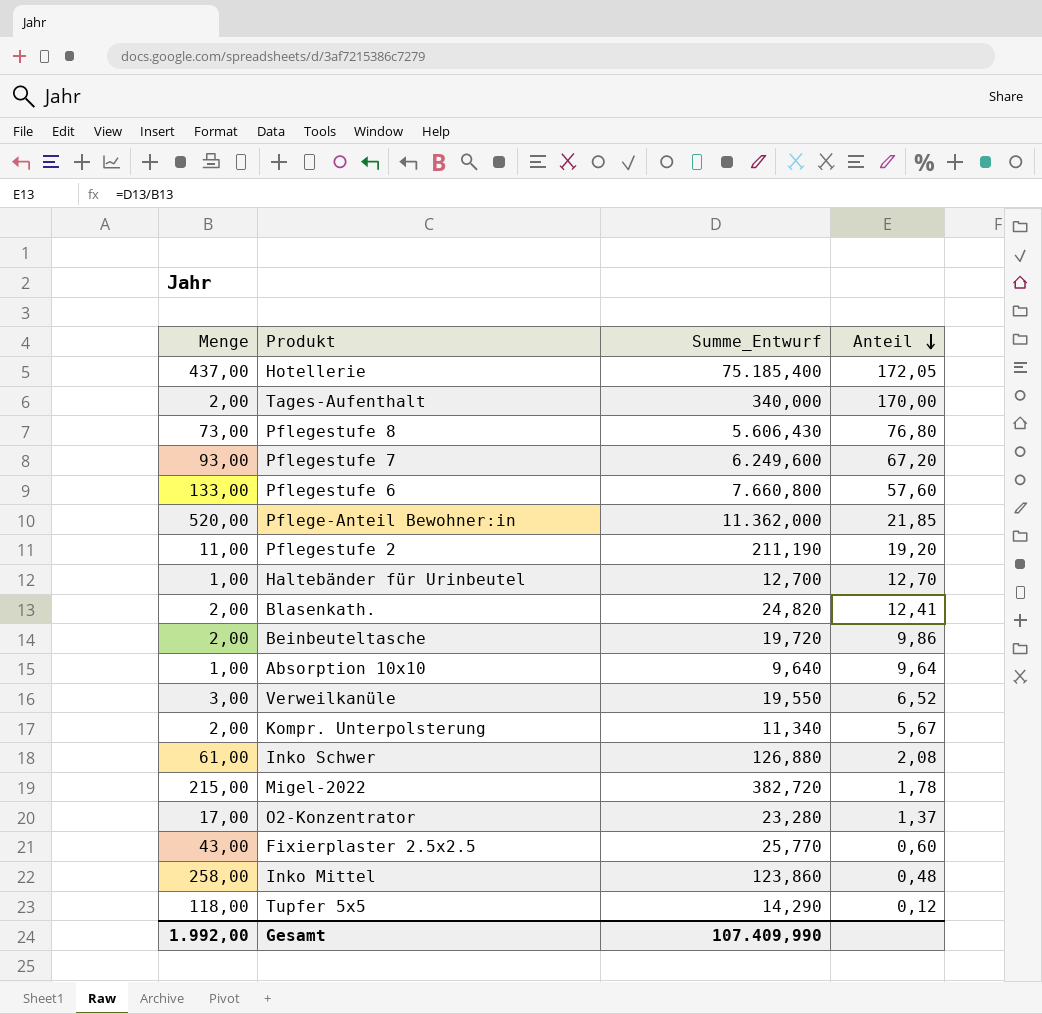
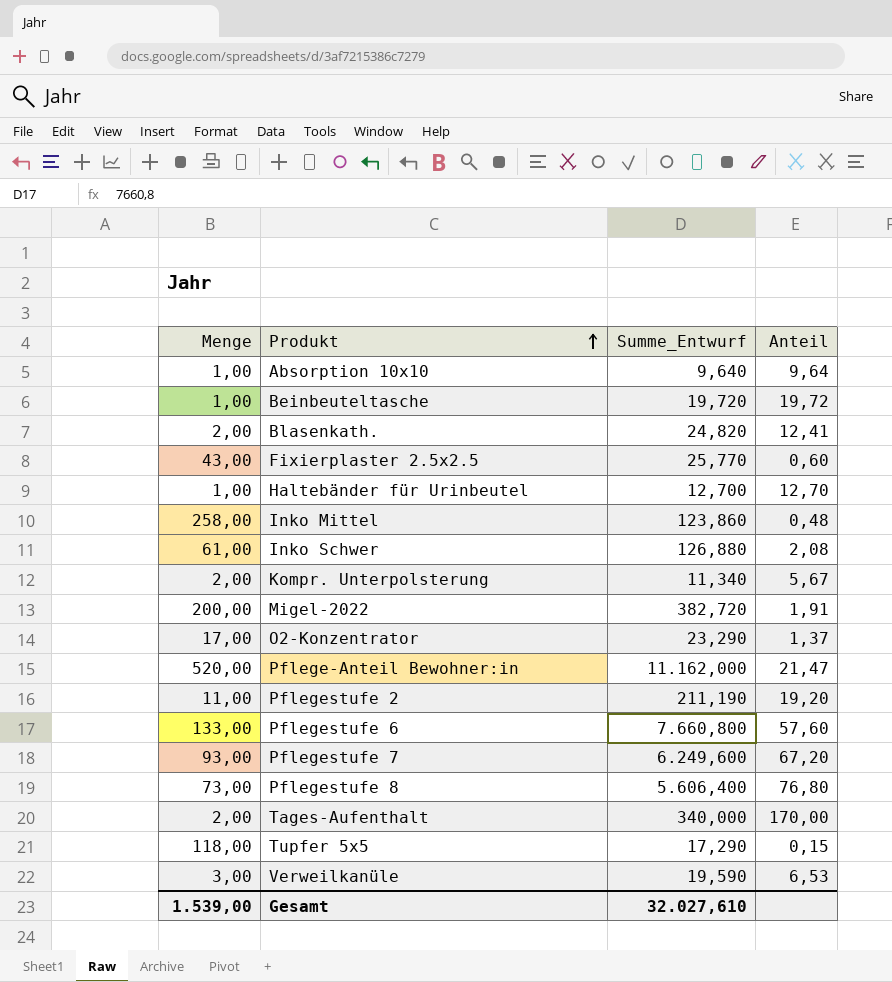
row order: Anteil descending -> Produkt ascending
row Hotellerie: 437,00 | 75.185,400 | 172,05 -> none
Beinbeuteltasche | Menge: 2,00 -> 1,00
Beinbeuteltasche | Anteil: 9,86 -> 19,72
Migel-2022 | Menge: 215,00 -> 200,00
Migel-2022 | Anteil: 1,78 -> 1,91
O2-Konzentrator | Summe_Entwurf: 23,280 -> 23,290
Pflege-Anteil Bewohner:in | Summe_Entwurf: 11.362,000 -> 11.162,000
Pflege-Anteil Bewohner:in | Anteil: 21,85 -> 21,47
Pflegestufe 8 | Summe_Entwurf: 5.606,430 -> 5.606,400
Tupfer 5x5 | Summe_Entwurf: 14,290 -> 17,290
Tupfer 5x5 | Anteil: 0,12 -> 0,15
Verweilkanüle | Summe_Entwurf: 19,550 -> 19,590
Verweilkanüle | Anteil: 6,52 -> 6,53
Gesamt | Menge: 1.992,00 -> 1.539,00
Gesamt | Summe_Entwurf: 107.409,990 -> 32.027,610

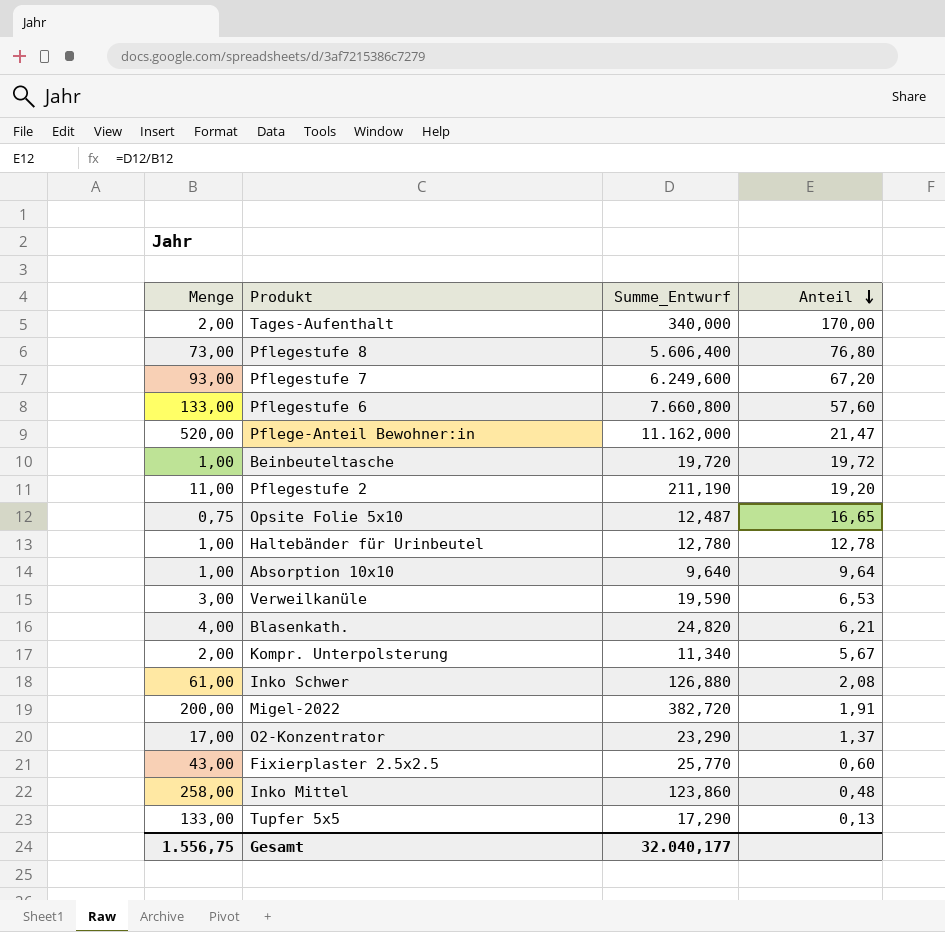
row order: Produkt ascending -> Anteil descending
row Opsite Folie 5x10: none -> 0,75 | 12,487 | 16,65
Haltebänder für Urinbeutel | Summe_Entwurf: 12,700 -> 12,780
Haltebänder für Urinbeutel | Anteil: 12,70 -> 12,78
Blasenkath. | Menge: 2,00 -> 4,00
Blasenkath. | Anteil: 12,41 -> 6,21
Tupfer 5x5 | Menge: 118,00 -> 133,00
Tupfer 5x5 | Anteil: 0,15 -> 0,13
Gesamt | Menge: 1.539,00 -> 1.556,75
Gesamt | Summe_Entwurf: 32.027,610 -> 32.040,177

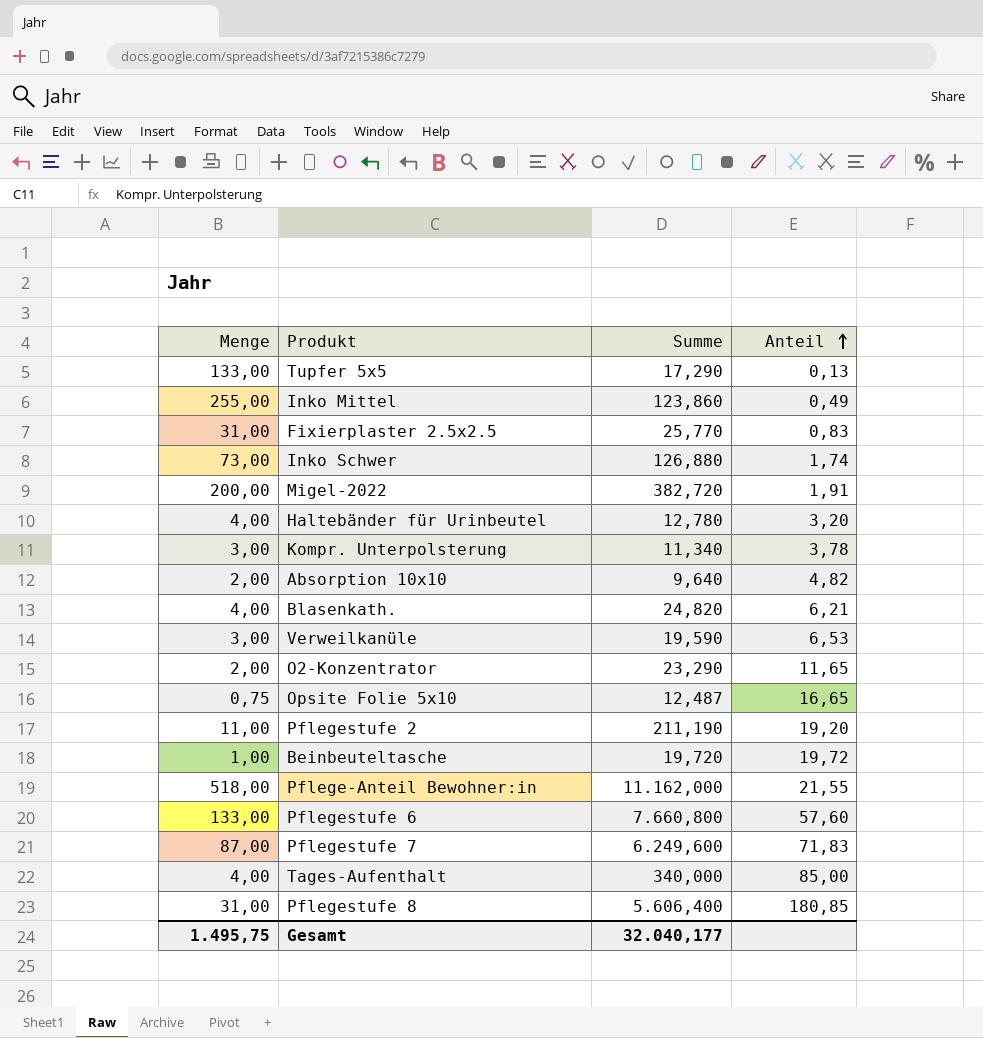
row order: Anteil descending -> Anteil ascending
column name: Summe_Entwurf -> Summe
Inko Mittel | Menge: 258,00 -> 255,00
Inko Mittel | Anteil: 0,48 -> 0,49
Fixierplaster 2.5x2.5 | Menge: 43,00 -> 31,00
Fixierplaster 2.5x2.5 | Anteil: 0,60 -> 0,83
Inko Schwer | Menge: 61,00 -> 73,00
Inko Schwer | Anteil: 2,08 -> 1,74
Haltebänder für Urinbeutel | Menge: 1,00 -> 4,00
Haltebänder für Urinbeutel | Anteil: 12,78 -> 3,20
Kompr. Unterpolsterung | Menge: 2,00 -> 3,00
Kompr. Unterpolsterung | Anteil: 5,67 -> 3,78
Absorption 10x10 | Menge: 1,00 -> 2,00
Absorption 10x10 | Anteil: 9,64 -> 4,82
O2-Konzentrator | Menge: 17,00 -> 2,00
O2-Konzentrator | Anteil: 1,37 -> 11,65
Pflege-Anteil Bewohner:in | Menge: 520,00 -> 518,00
Pflege-Anteil Bewohner:in | Anteil: 21,47 -> 21,55
Pflegestufe 7 | Menge: 93,00 -> 87,00
Pflegestufe 7 | Anteil: 67,20 -> 71,83
Tages-Aufenthalt | Menge: 2,00 -> 4,00
Tages-Aufenthalt | Anteil: 170,00 -> 85,00
Pflegestufe 8 | Menge: 73,00 -> 31,00
Pflegestufe 8 | Anteil: 76,80 -> 180,85
Gesamt | Menge: 1.556,75 -> 1.495,75

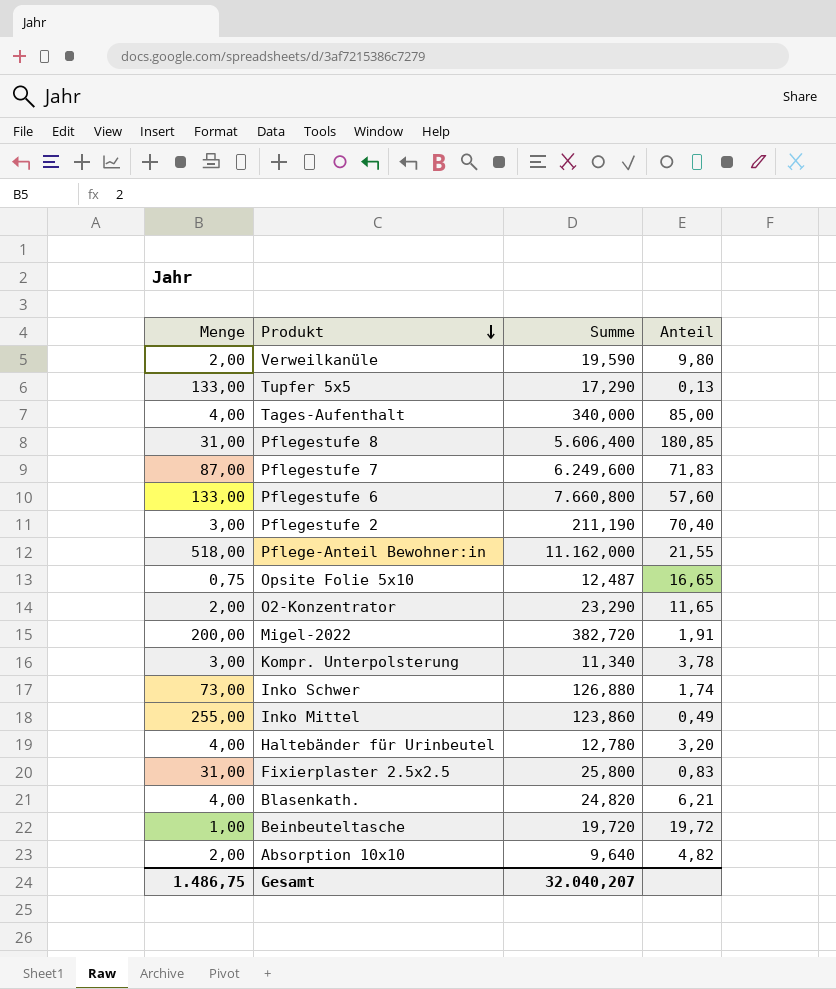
row order: Anteil ascending -> Produkt descending
Verweilkanüle | Menge: 3,00 -> 2,00
Verweilkanüle | Anteil: 6,53 -> 9,80
Pflegestufe 2 | Menge: 11,00 -> 3,00
Pflegestufe 2 | Anteil: 19,20 -> 70,40
Fixierplaster 2.5x2.5 | Summe: 25,770 -> 25,800
Gesamt | Menge: 1.495,75 -> 1.486,75
Gesamt | Summe: 32.040,177 -> 32.040,207

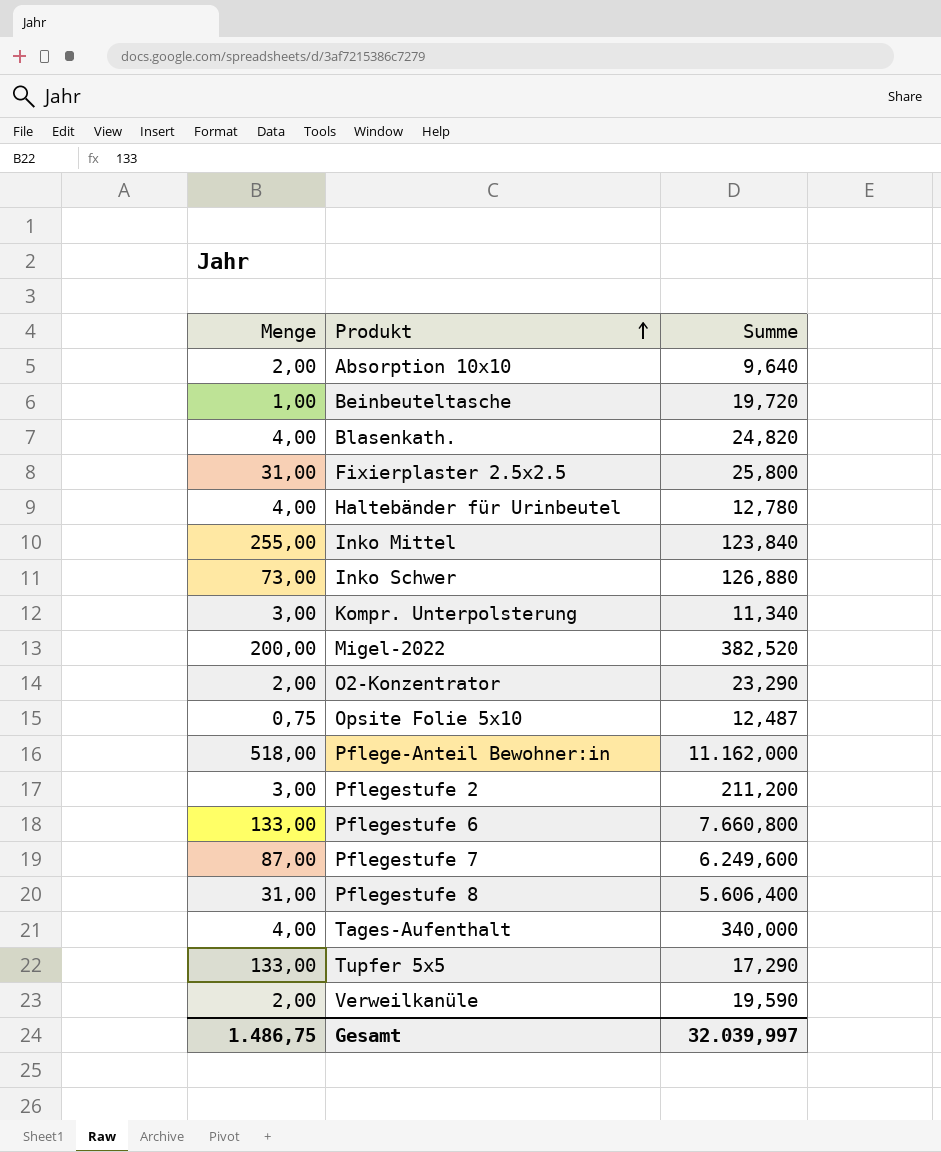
row order: Produkt descending -> Produkt ascending
column Anteil | formula: [Summe] / [Menge] -> none
Inko Mittel | Summe: 123,860 -> 123,840
Migel-2022 | Summe: 382,720 -> 382,520
Pflegestufe 2 | Summe: 211,190 -> 211,200
Gesamt | Summe: 32.040,207 -> 32.039,997

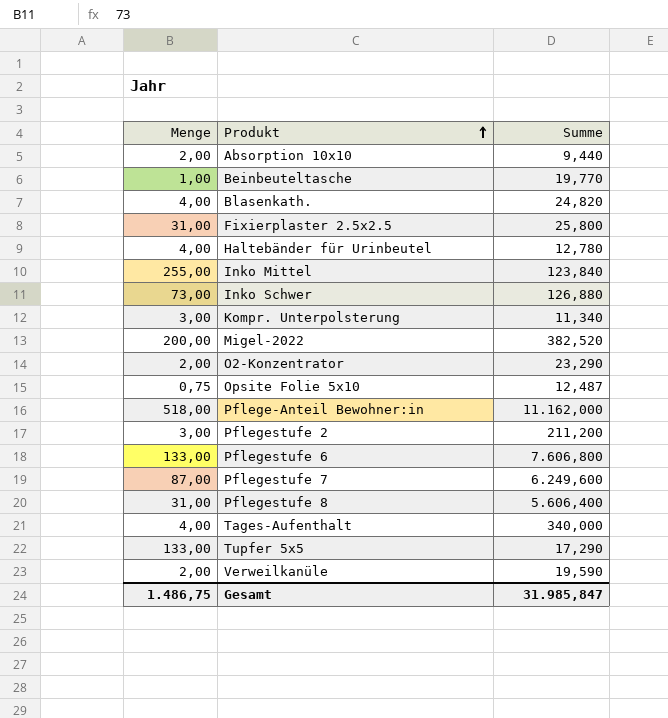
Absorption 10x10 | Summe: 9,640 -> 9,440
Beinbeuteltasche | Summe: 19,720 -> 19,770
Pflegestufe 6 | Summe: 7.660,800 -> 7.606,800
Gesamt | Summe: 32.039,997 -> 31.985,847

